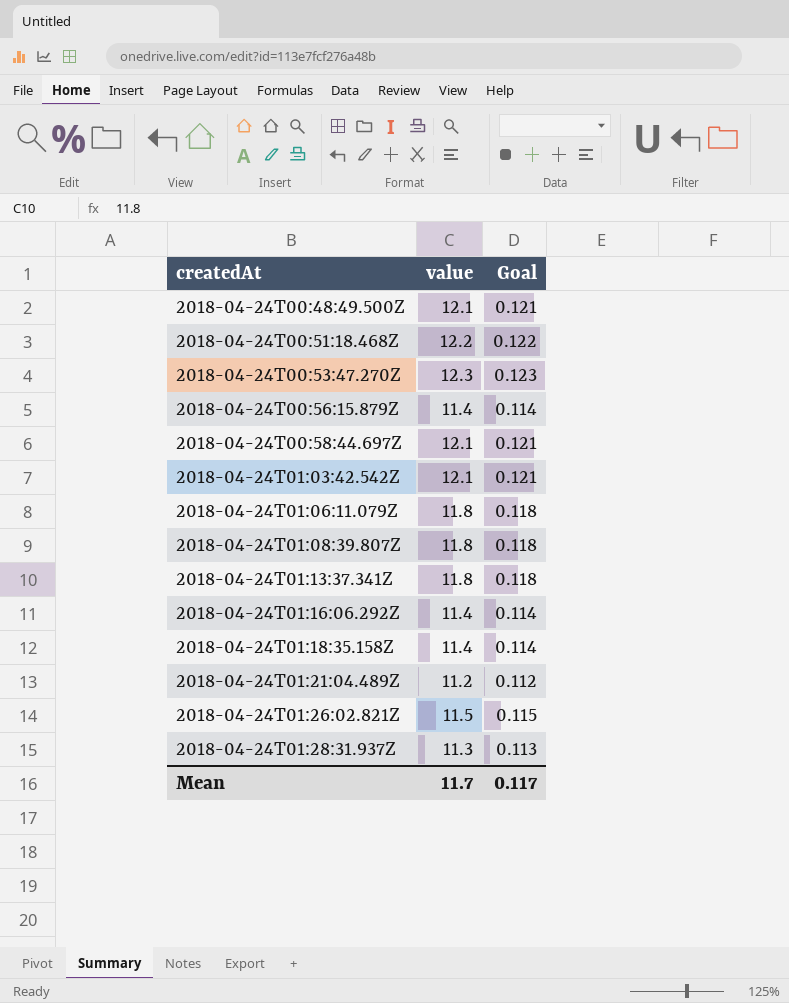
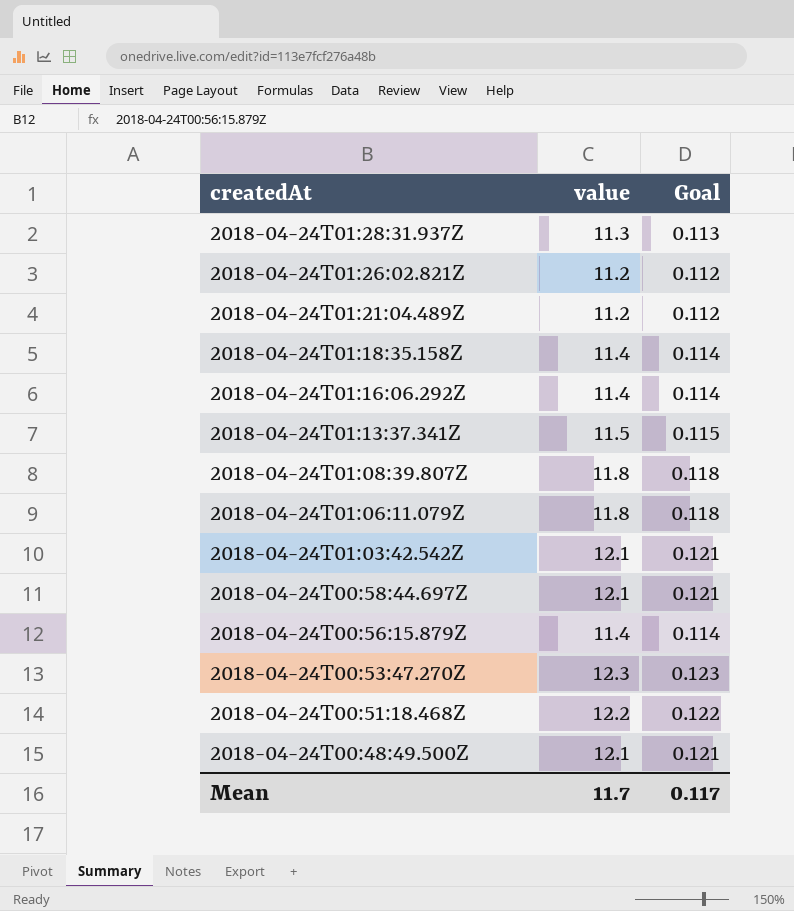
row order: createdAt ascending -> createdAt descending
2018-04-24T01:26:02.821Z | value: 11.5 -> 11.2
2018-04-24T01:26:02.821Z | Goal: 0.115 -> 0.112
2018-04-24T01:13:37.341Z | value: 11.8 -> 11.5
2018-04-24T01:13:37.341Z | Goal: 0.118 -> 0.115

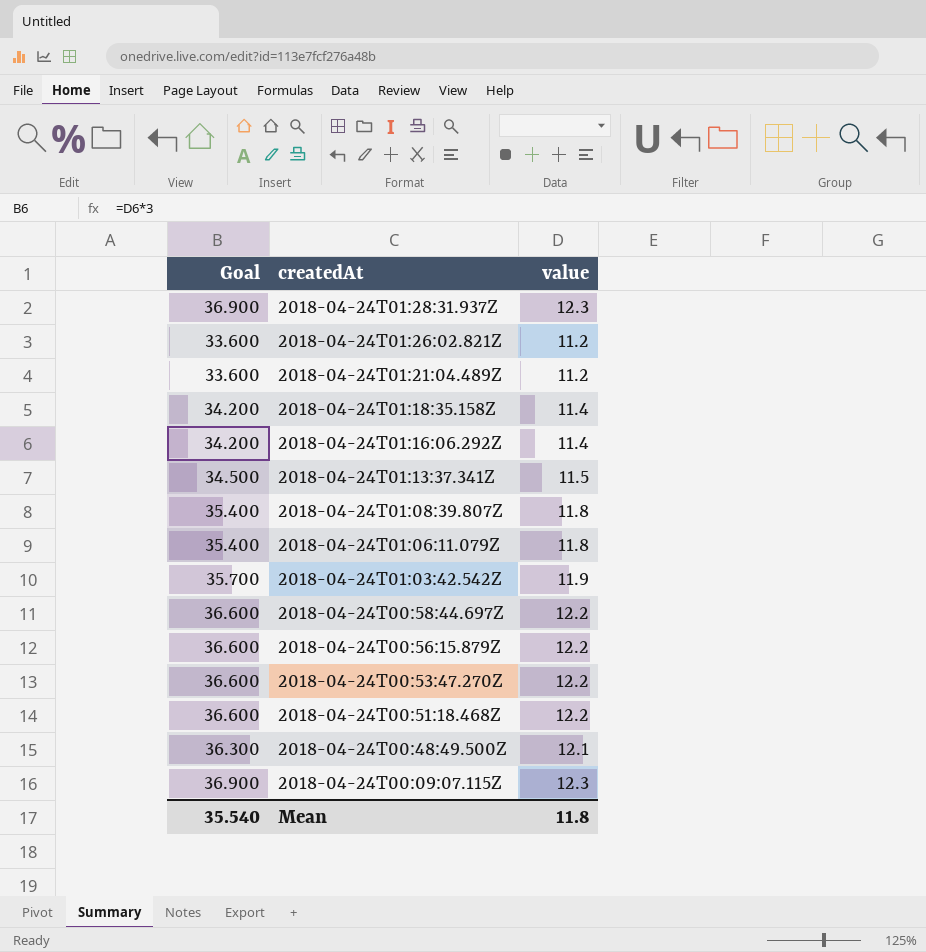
column Goal | formula: [value] * 0.01 -> [value] * 3
column Goal | position: 3 -> 1
2018-04-24T01:28:31.937Z | value: 11.3 -> 12.3
2018-04-24T01:03:42.542Z | value: 12.1 -> 11.9
2018-04-24T00:58:44.697Z | value: 12.1 -> 12.2
2018-04-24T00:56:15.879Z | value: 11.4 -> 12.2
2018-04-24T00:53:47.270Z | value: 12.3 -> 12.2
row 2018-04-24T00:09:07.115Z: none -> 36.900 | 12.3
Mean | Goal: 0.117 -> 35.540
Mean | value: 11.7 -> 11.8

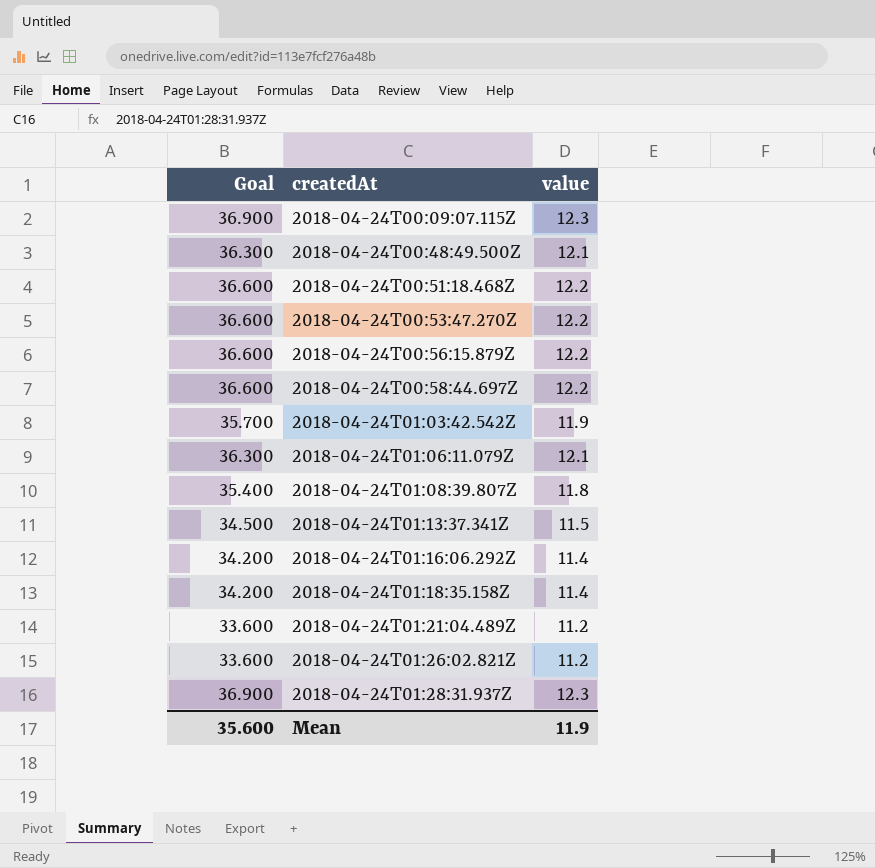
row order: createdAt descending -> createdAt ascending
2018-04-24T01:06:11.079Z | Goal: 35.400 -> 36.300
2018-04-24T01:06:11.079Z | value: 11.8 -> 12.1
Mean | Goal: 35.540 -> 35.600
Mean | value: 11.8 -> 11.9

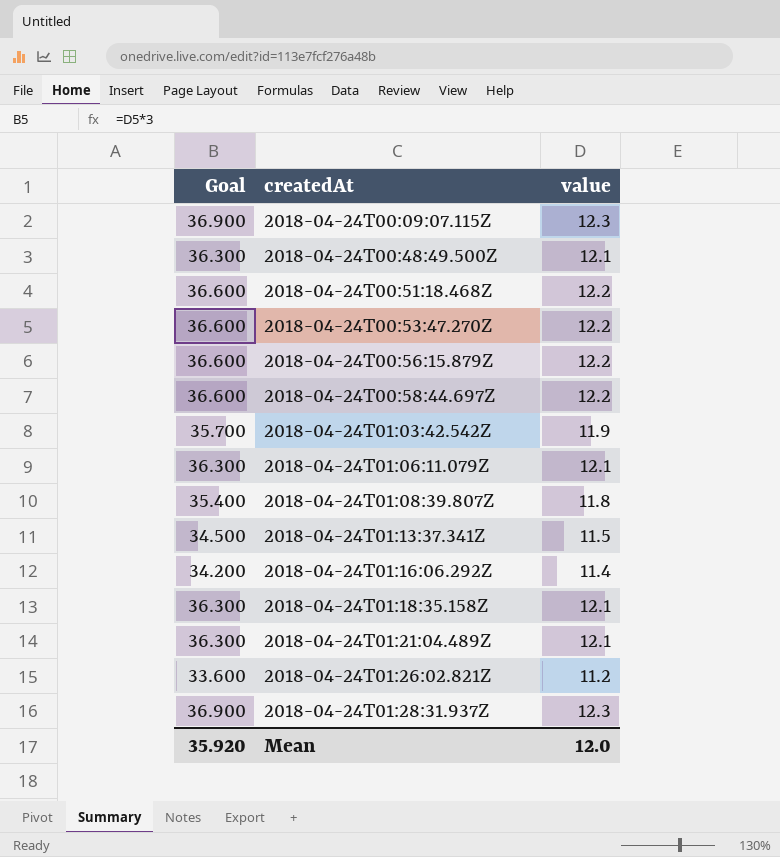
2018-04-24T01:18:35.158Z | Goal: 34.200 -> 36.300
2018-04-24T01:18:35.158Z | value: 11.4 -> 12.1
2018-04-24T01:21:04.489Z | Goal: 33.600 -> 36.300
2018-04-24T01:21:04.489Z | value: 11.2 -> 12.1
Mean | Goal: 35.600 -> 35.920
Mean | value: 11.9 -> 12.0

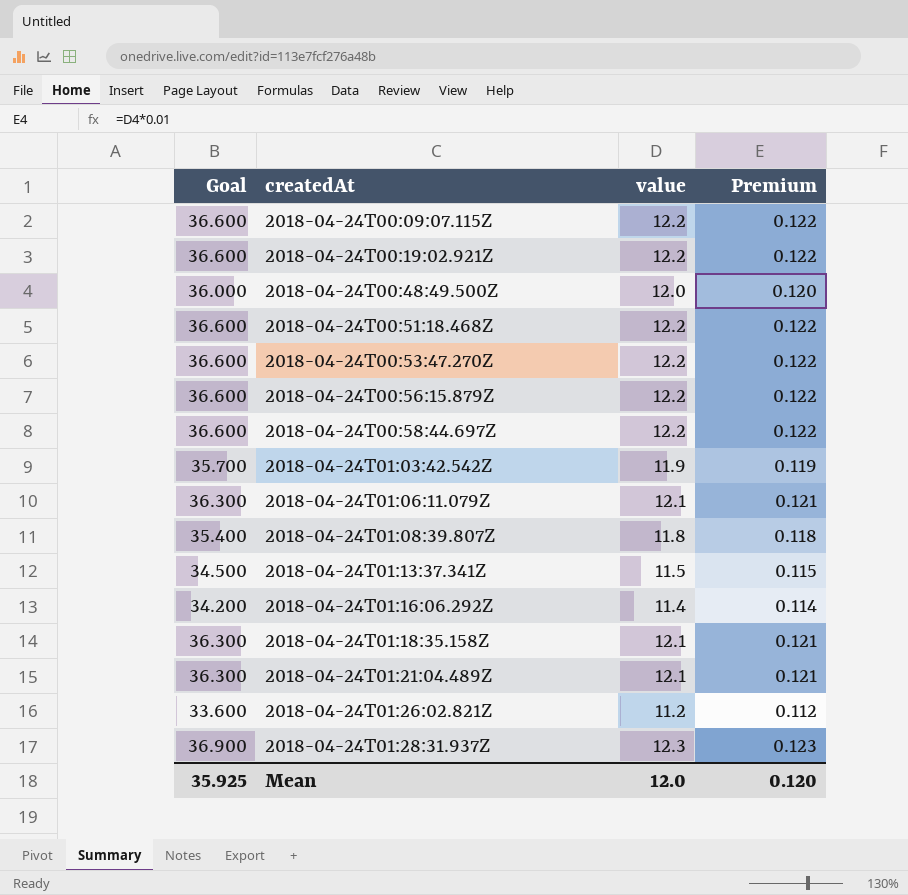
column Premium | formula: none -> [value] * 0.01
2018-04-24T00:09:07.115Z | Goal: 36.900 -> 36.600
2018-04-24T00:09:07.115Z | value: 12.3 -> 12.2
row 2018-04-24T00:19:02.921Z: none -> 36.600 | 12.2 | 0.122
2018-04-24T00:48:49.500Z | Goal: 36.300 -> 36.000
2018-04-24T00:48:49.500Z | value: 12.1 -> 12.0
Mean | Goal: 35.920 -> 35.925

